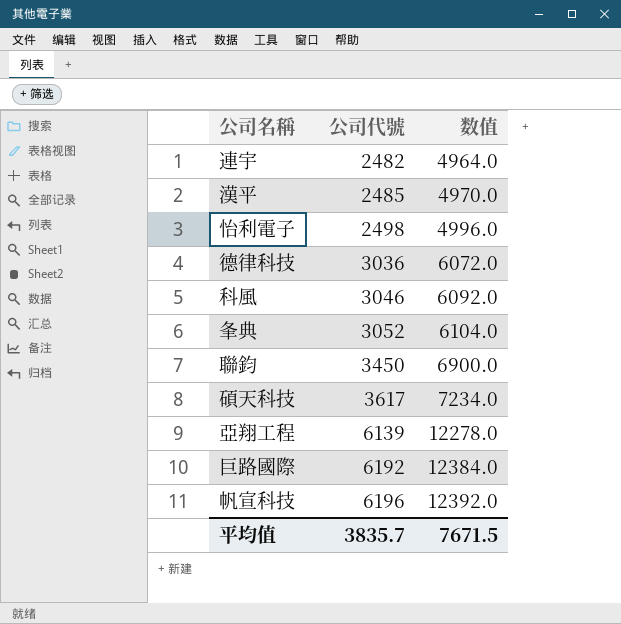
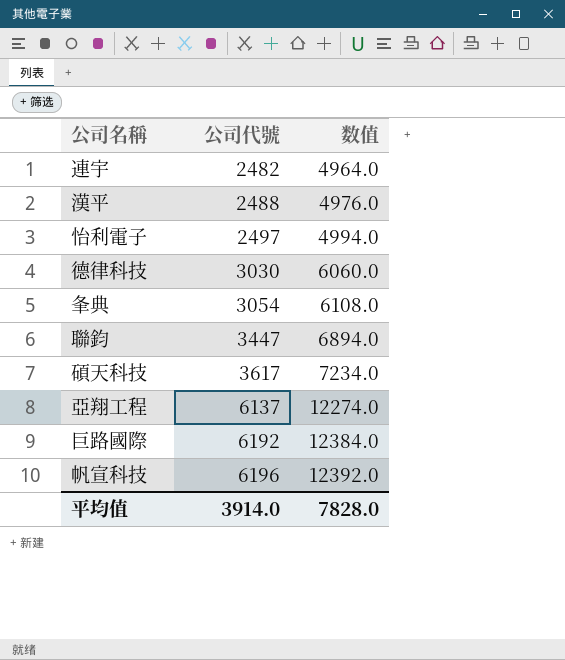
row 科風: 3046 | 6092.0 -> none
漢平 | 公司代號: 2485 -> 2488
漢平 | 数值: 4970.0 -> 4976.0
怡利電子 | 公司代號: 2498 -> 2497
怡利電子 | 数值: 4996.0 -> 4994.0
德律科技 | 公司代號: 3036 -> 3030
德律科技 | 数值: 6072.0 -> 6060.0
夆典 | 公司代號: 3052 -> 3054
夆典 | 数值: 6104.0 -> 6108.0
聯鈞 | 公司代號: 3450 -> 3447
聯鈞 | 数值: 6900.0 -> 6894.0
亞翔工程 | 公司代號: 6139 -> 6137
亞翔工程 | 数值: 12278.0 -> 12274.0
平均值 | 公司代號: 3835.7 -> 3914.0
平均值 | 数值: 7671.5 -> 7828.0

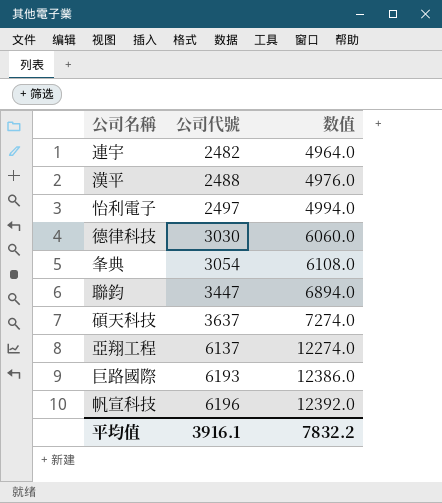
碩天科技 | 公司代號: 3617 -> 3637
碩天科技 | 数值: 7234.0 -> 7274.0
巨路國際 | 公司代號: 6192 -> 6193
巨路國際 | 数值: 12384.0 -> 12386.0
平均值 | 公司代號: 3914.0 -> 3916.1
平均值 | 数值: 7828.0 -> 7832.2

